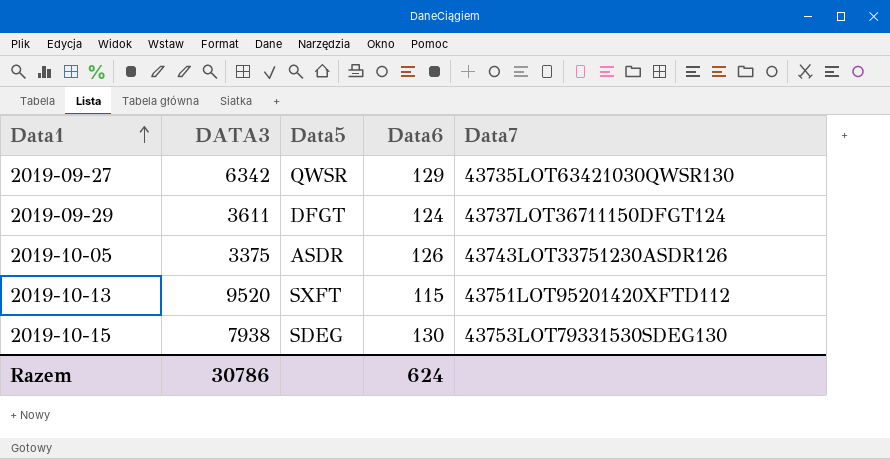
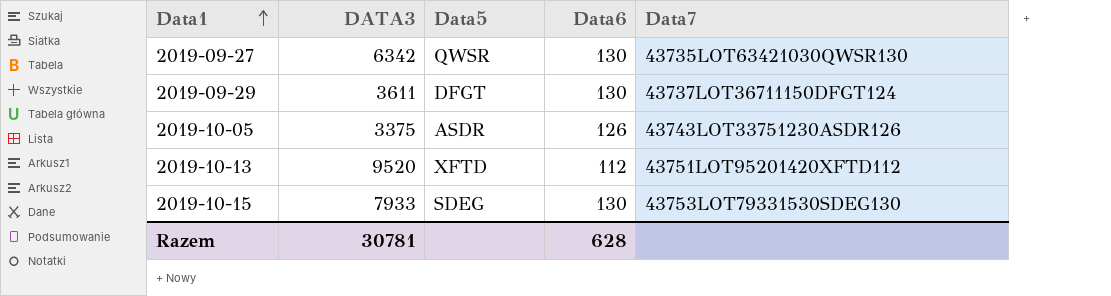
2019-09-27 | Data6: 129 -> 130
2019-09-29 | Data6: 124 -> 130
2019-10-13 | Data5: SXFT -> XFTD
2019-10-13 | Data6: 115 -> 112
2019-10-15 | DATA3: 7938 -> 7933
Razem | DATA3: 30786 -> 30781
Razem | Data6: 624 -> 628

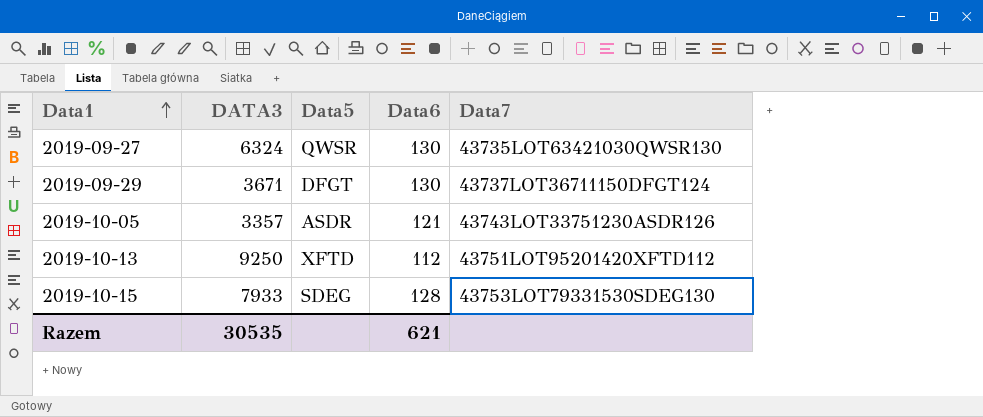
2019-09-27 | DATA3: 6342 -> 6324
2019-09-29 | DATA3: 3611 -> 3671
2019-10-05 | DATA3: 3375 -> 3357
2019-10-05 | Data6: 126 -> 121
2019-10-13 | DATA3: 9520 -> 9250
2019-10-15 | Data6: 130 -> 128
Razem | DATA3: 30781 -> 30535
Razem | Data6: 628 -> 621

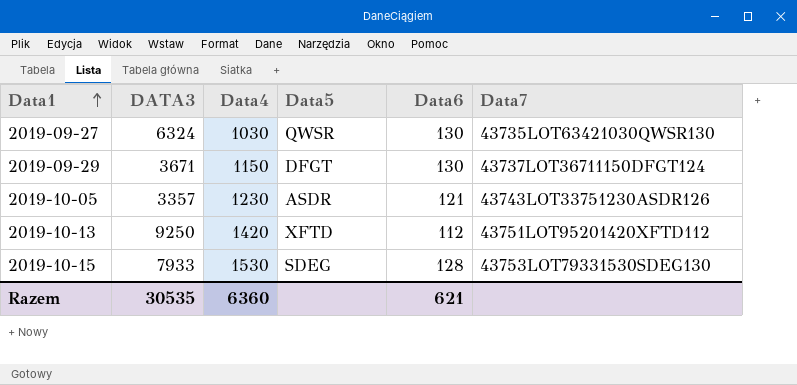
column Data4 | position: none -> 3

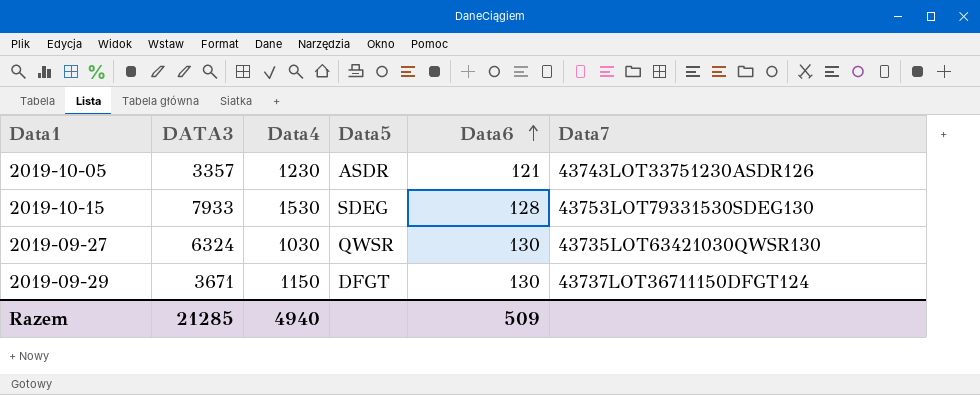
row order: Data1 ascending -> Data6 ascending
row 2019-10-13: 9250 | 1420 | XFTD | 112 | 43751LOT95201420XFTD112 -> none
Razem | DATA3: 30535 -> 21285
Razem | Data4: 6360 -> 4940
Razem | Data6: 621 -> 509

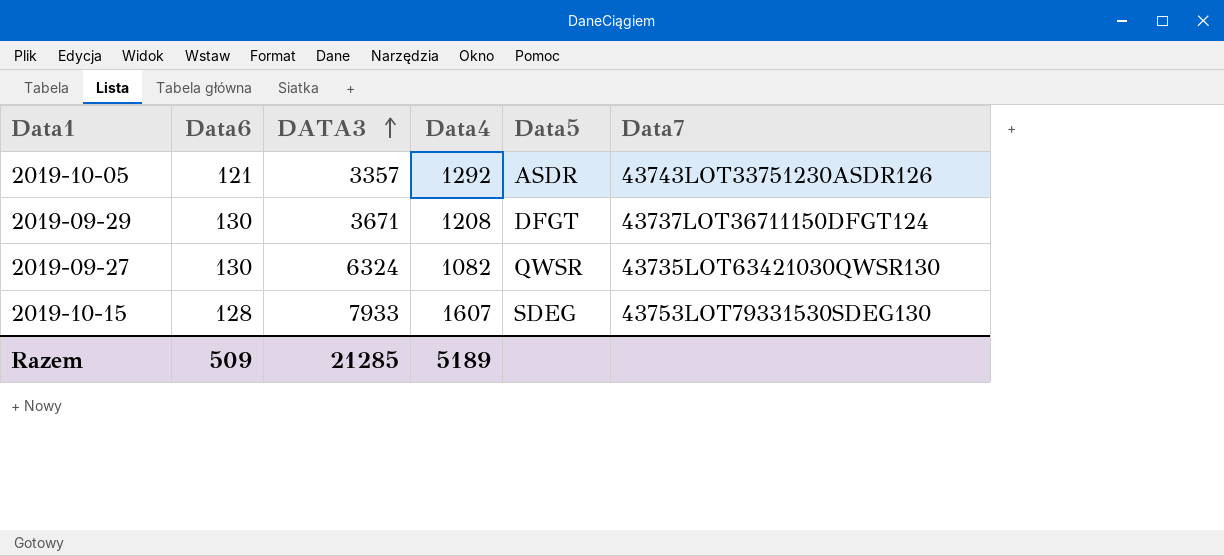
row order: Data6 ascending -> DATA3 ascending
column Data6 | position: 5 -> 2
2019-10-05 | Data4: 1230 -> 1292
2019-09-29 | Data4: 1150 -> 1208
2019-09-27 | Data4: 1030 -> 1082
2019-10-15 | Data4: 1530 -> 1607
Razem | Data4: 4940 -> 5189

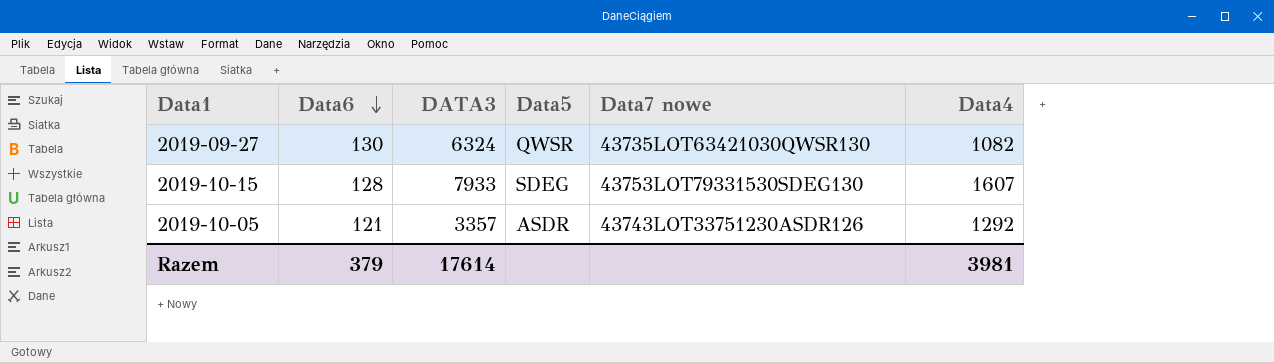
row order: DATA3 ascending -> Data6 descending
column name: Data7 -> Data7 nowe
column Data4 | position: 4 -> 6
row 2019-09-29: 130 | 3671 | 1208 | DFGT | 43737LOT36711150DFGT124 -> none
Razem | Data6: 509 -> 379
Razem | DATA3: 21285 -> 17614
Razem | Data4: 5189 -> 3981

